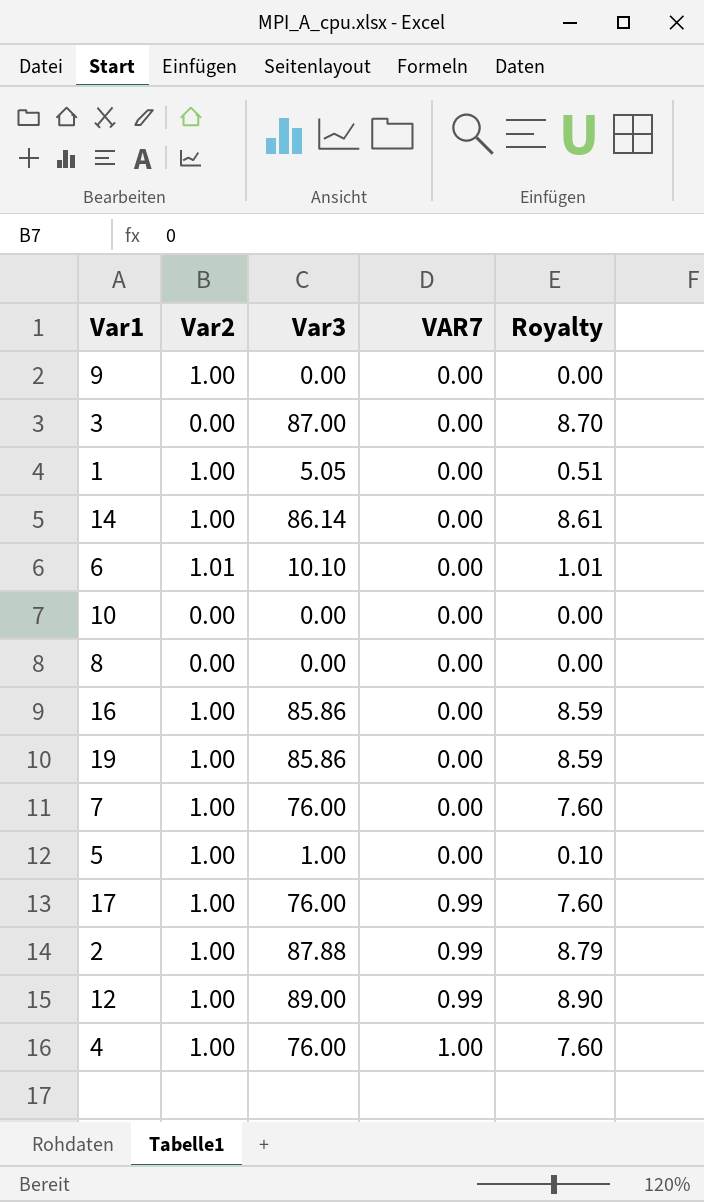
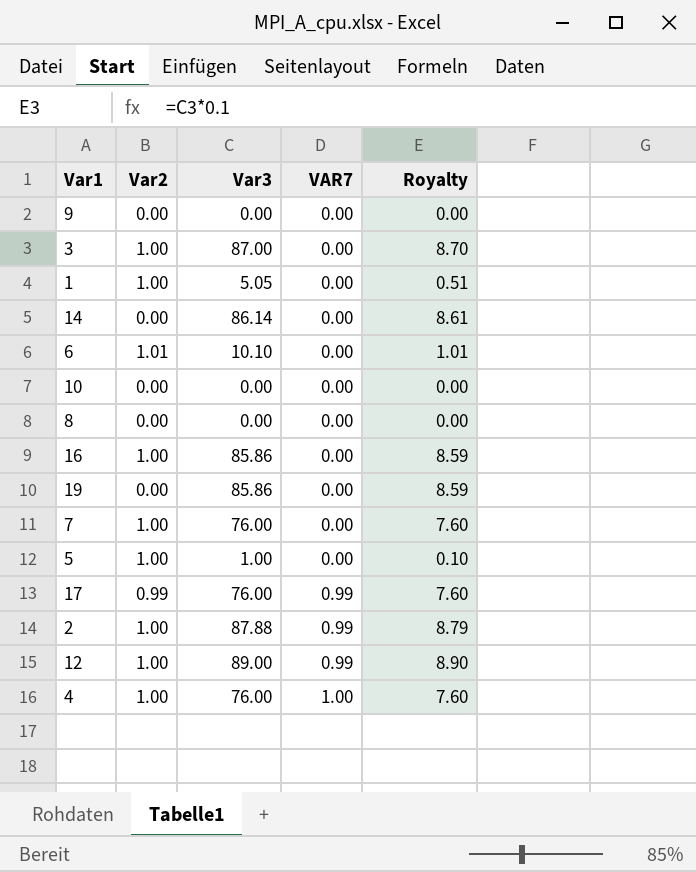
9 | Var2: 1.00 -> 0.00
3 | Var2: 0.00 -> 1.00
14 | Var2: 1.00 -> 0.00
19 | Var2: 1.00 -> 0.00
17 | Var2: 1.00 -> 0.99

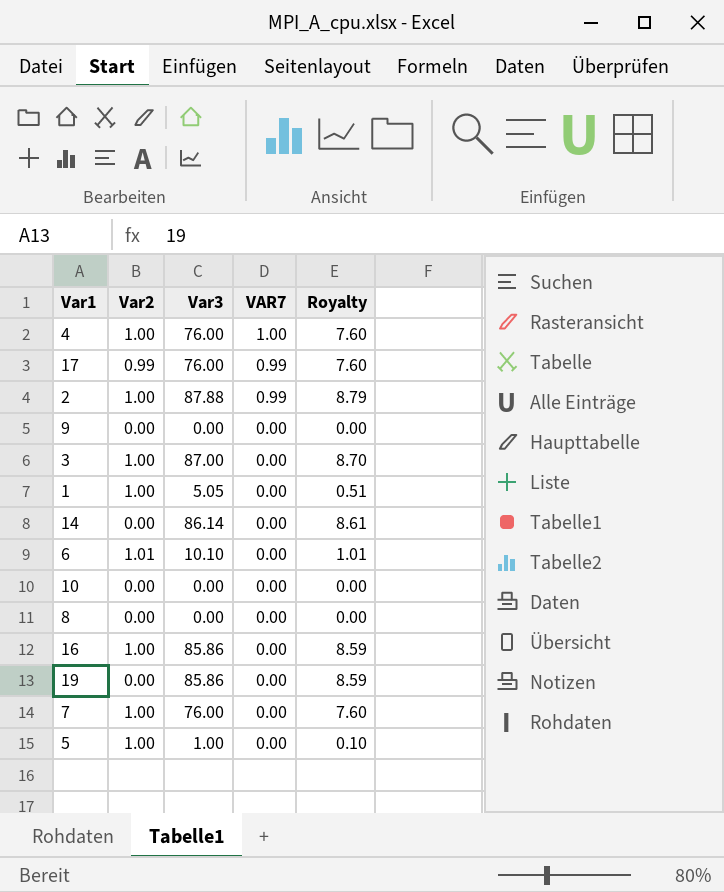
row order: VAR7 ascending -> VAR7 descending
row 12: 1.00 | 89.00 | 0.99 | 8.90 -> none

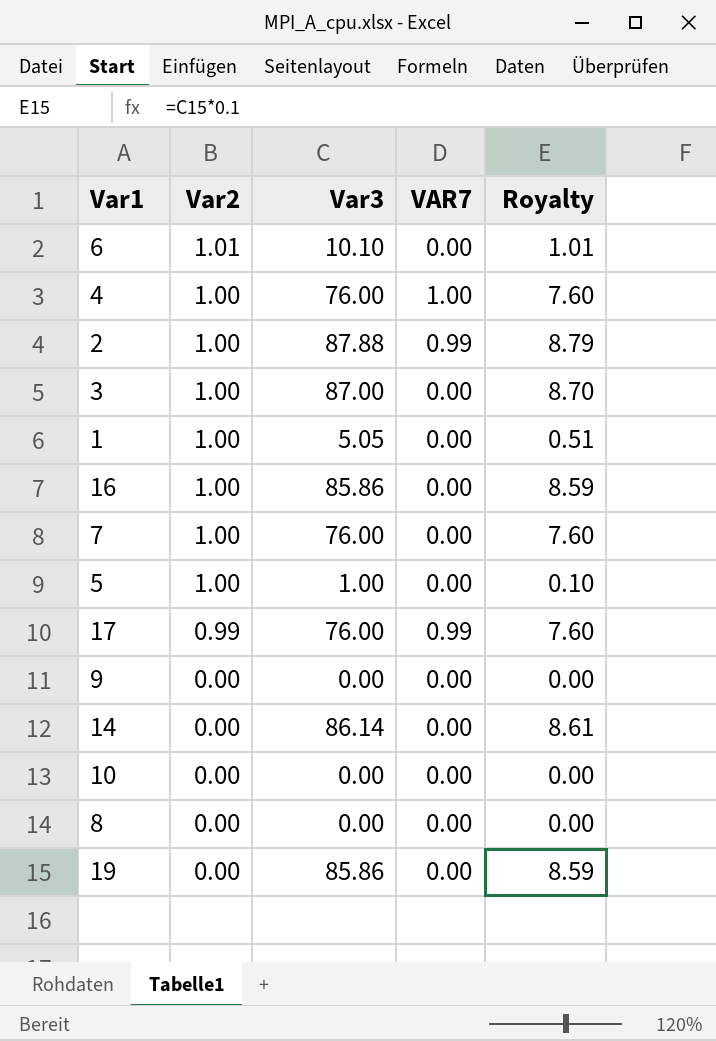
row order: VAR7 descending -> Var2 descending

